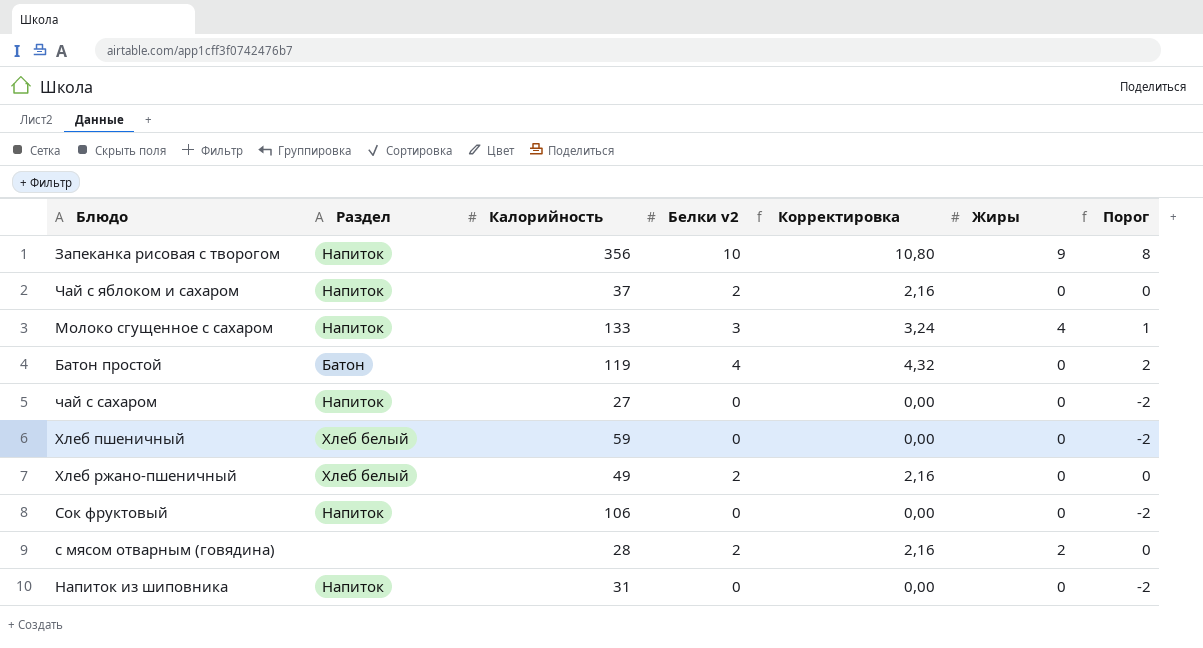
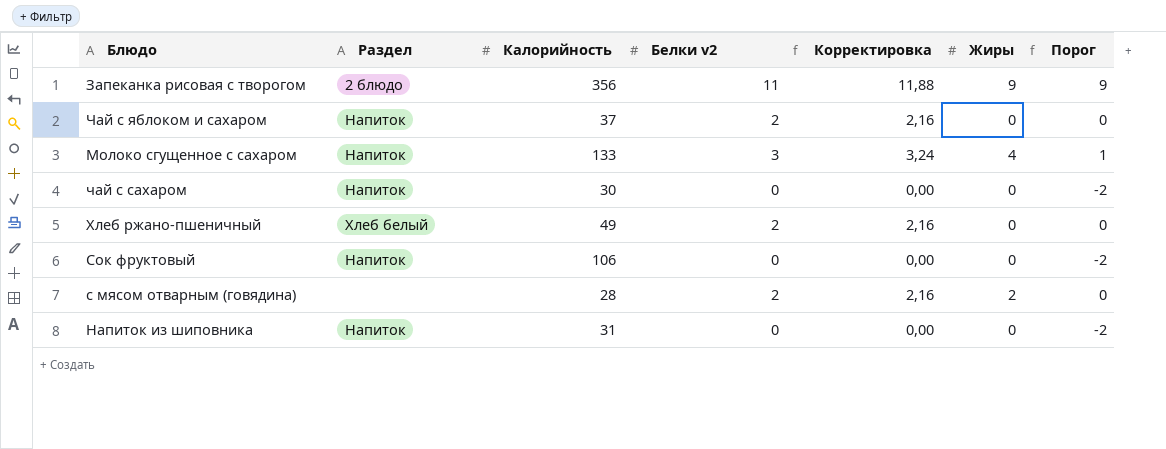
row Батон простой: Батон | 119 | 4 | 4,32 | 0 | 2 -> none
row Хлеб пшеничный: Хлеб белый | 59 | 0 | 0,00 | 0 | -2 -> none
Запеканка рисовая с творогом | Раздел: Напиток -> 2 блюдо
Запеканка рисовая с творогом | Белки v2: 10 -> 11
Запеканка рисовая с творогом | Корректировка: 10,80 -> 11,88
Запеканка рисовая с творогом | Порог: 8 -> 9
чай с сахаром | Калорийность: 27 -> 30

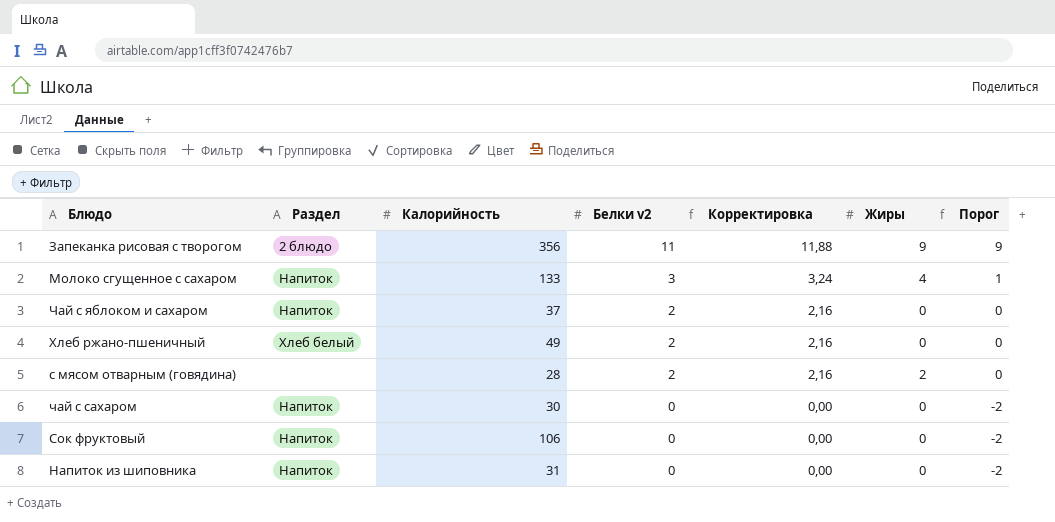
row order: none -> Белки v2 descending

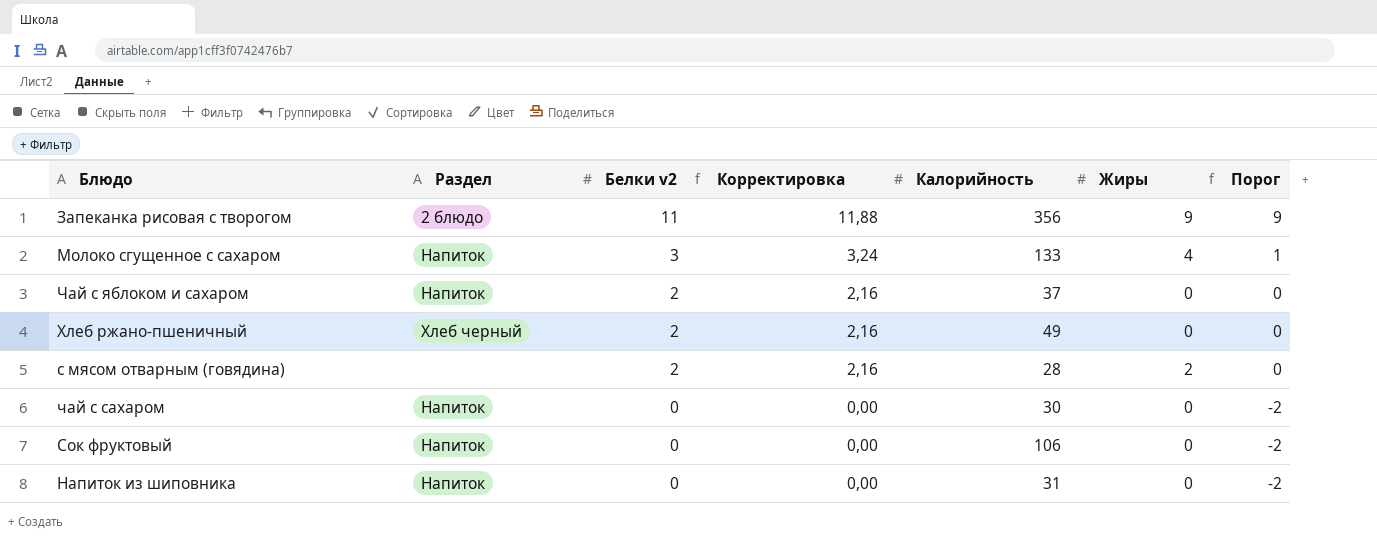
column Калорийность | position: 3 -> 5
Хлеб ржано-пшеничный | Раздел: Хлеб белый -> Хлеб черный

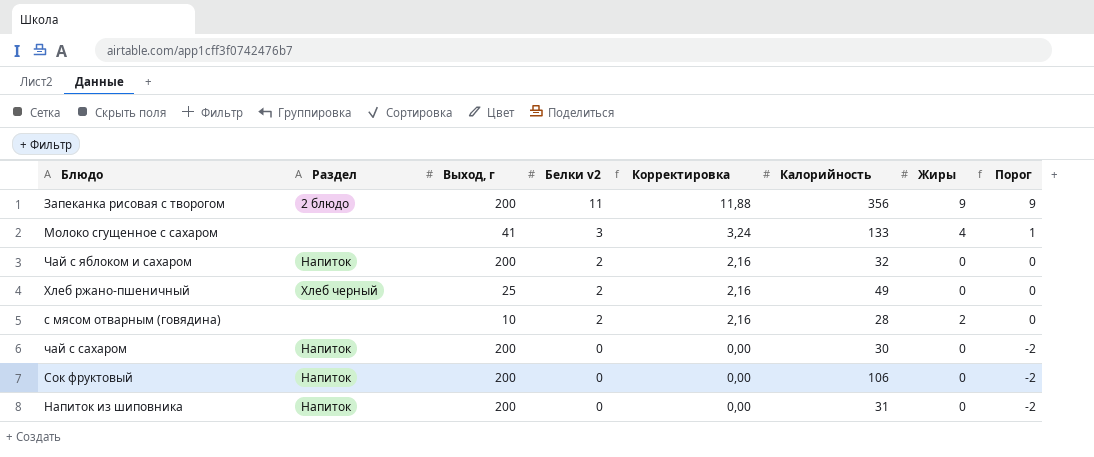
column Выход, г | position: none -> 3
Молоко сгущенное с сахаром | Раздел: Напиток -> none
Чай с яблоком и сахаром | Калорийность: 37 -> 32

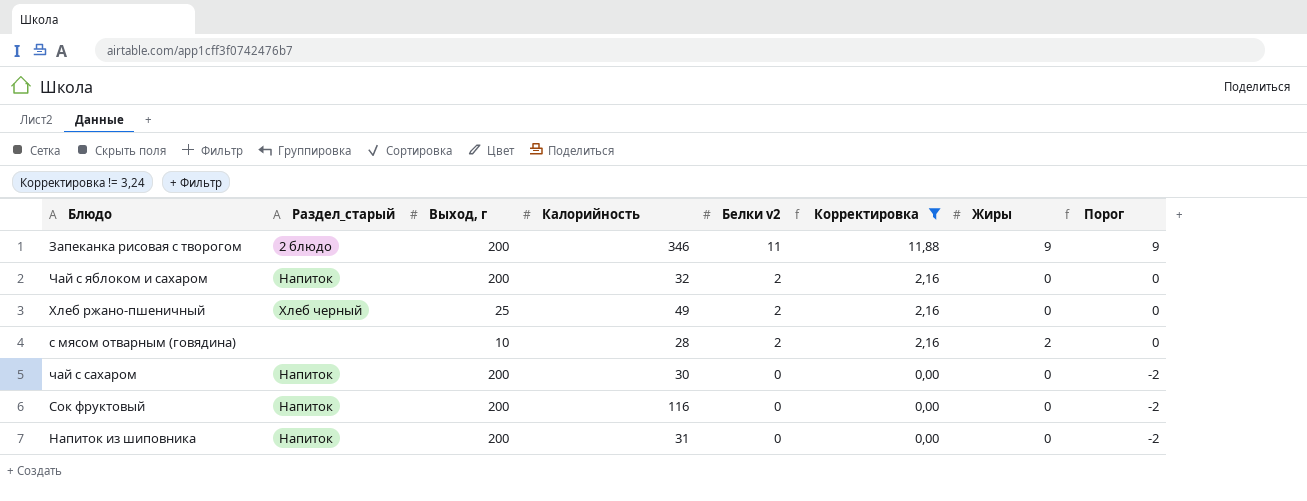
filter: none -> Корректировка != 3,24
column name: Раздел -> Раздел_старый
column Калорийность | position: 6 -> 4
Запеканка рисовая с творогом | Калорийность: 356 -> 346
Сок фруктовый | Калорийность: 106 -> 116

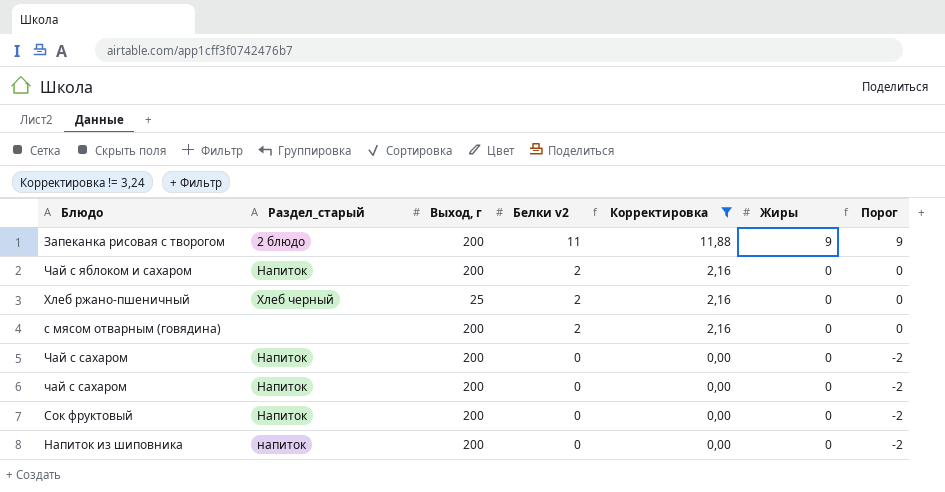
column Калорийность | position: 4 -> none
с мясом отварным (говядина) | Выход, г: 10 -> 200
с мясом отварным (говядина) | Жиры: 2 -> 0
row Чай с сахаром: none -> Напиток | 200 | 0 | 0,00 | 0 | -2
Напиток из шиповника | Раздел_старый: Напиток -> напиток

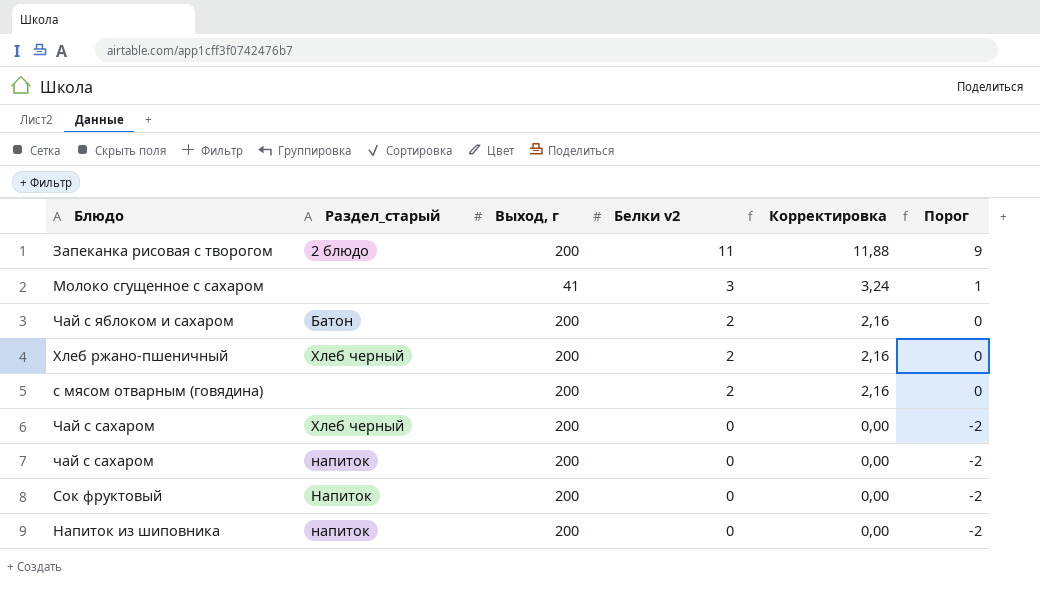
filter: Корректировка != 3,24 -> none
column Жиры | position: 6 -> none
Чай с яблоком и сахаром | Раздел_старый: Напиток -> Батон
Хлеб ржано-пшеничный | Выход, г: 25 -> 200
Чай с сахаром | Раздел_старый: Напиток -> Хлеб черный
чай с сахаром | Раздел_старый: Напиток -> напиток

